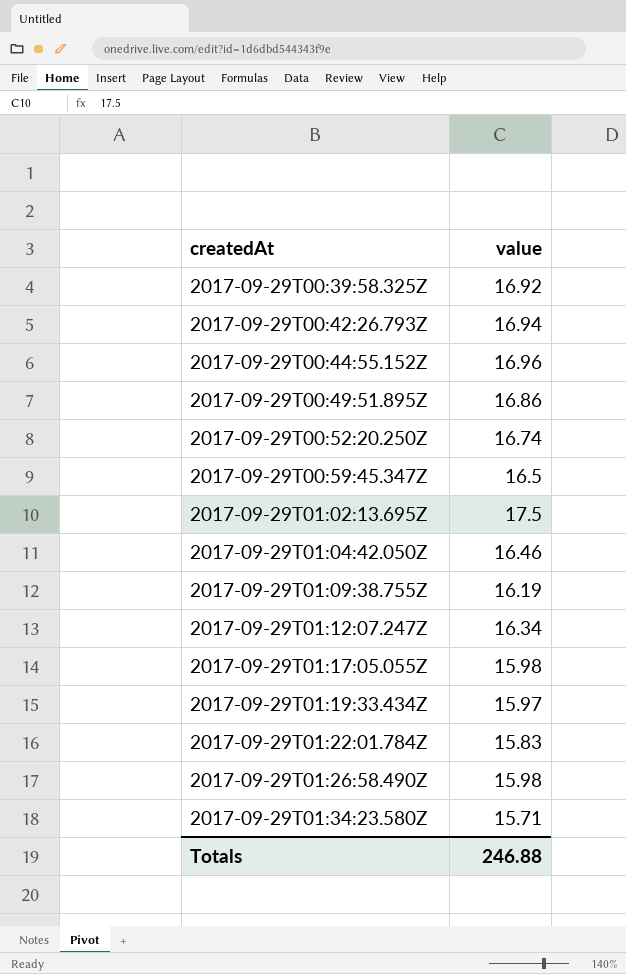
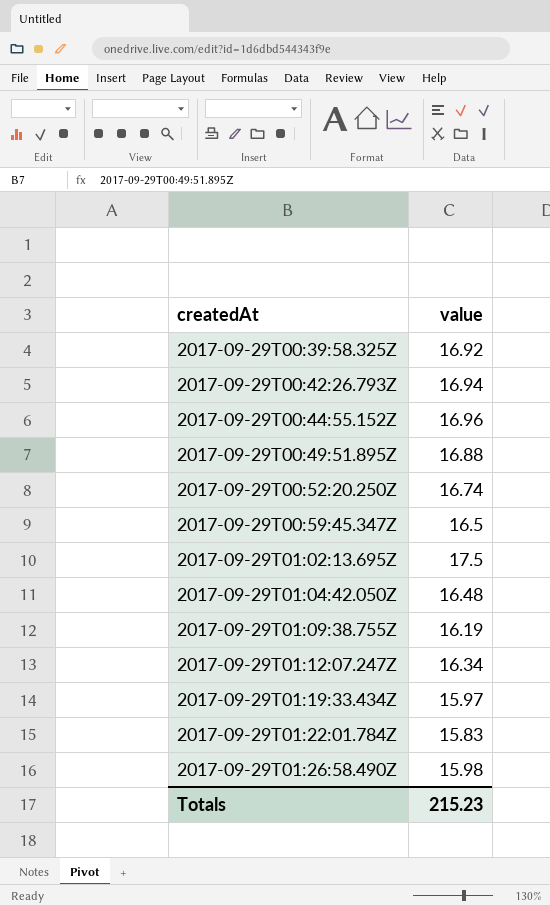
row 2017-09-29T01:17:05.055Z: 15.98 -> none
row 2017-09-29T01:34:23.580Z: 15.71 -> none
2017-09-29T00:49:51.895Z | value: 16.86 -> 16.88
2017-09-29T01:04:42.050Z | value: 16.46 -> 16.48
Totals | value: 246.88 -> 215.23

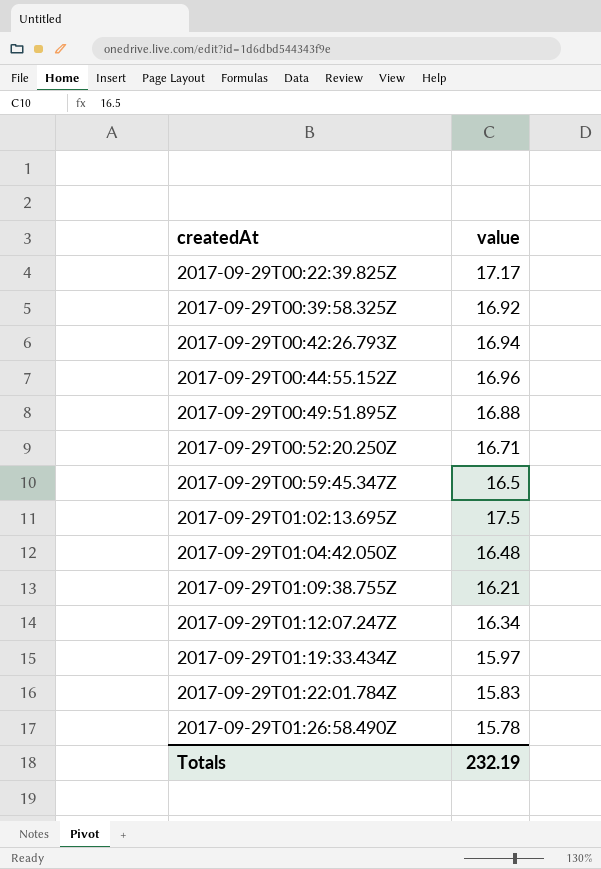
row 2017-09-29T00:22:39.825Z: none -> 17.17
2017-09-29T00:52:20.250Z | value: 16.74 -> 16.71
2017-09-29T01:09:38.755Z | value: 16.19 -> 16.21
2017-09-29T01:26:58.490Z | value: 15.98 -> 15.78
Totals | value: 215.23 -> 232.19

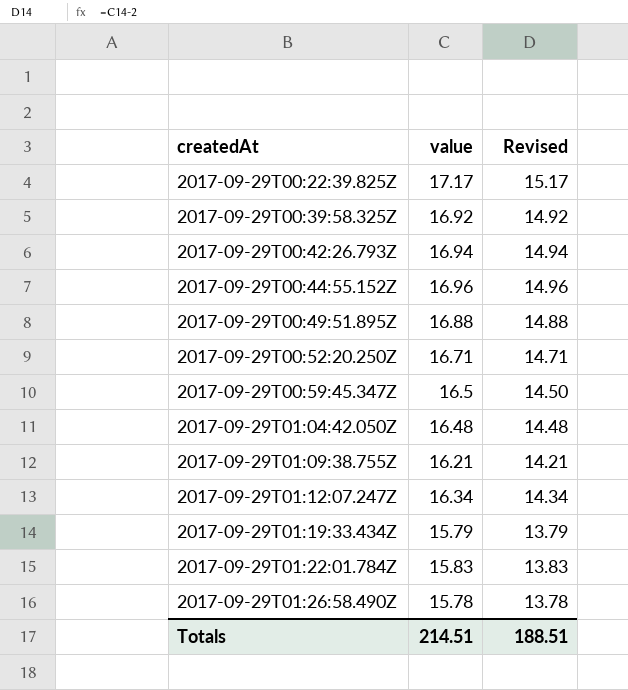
column Revised | formula: none -> [value] - 2
row 2017-09-29T01:02:13.695Z: 17.5 -> none
2017-09-29T01:19:33.434Z | value: 15.97 -> 15.79
Totals | value: 232.19 -> 214.51

